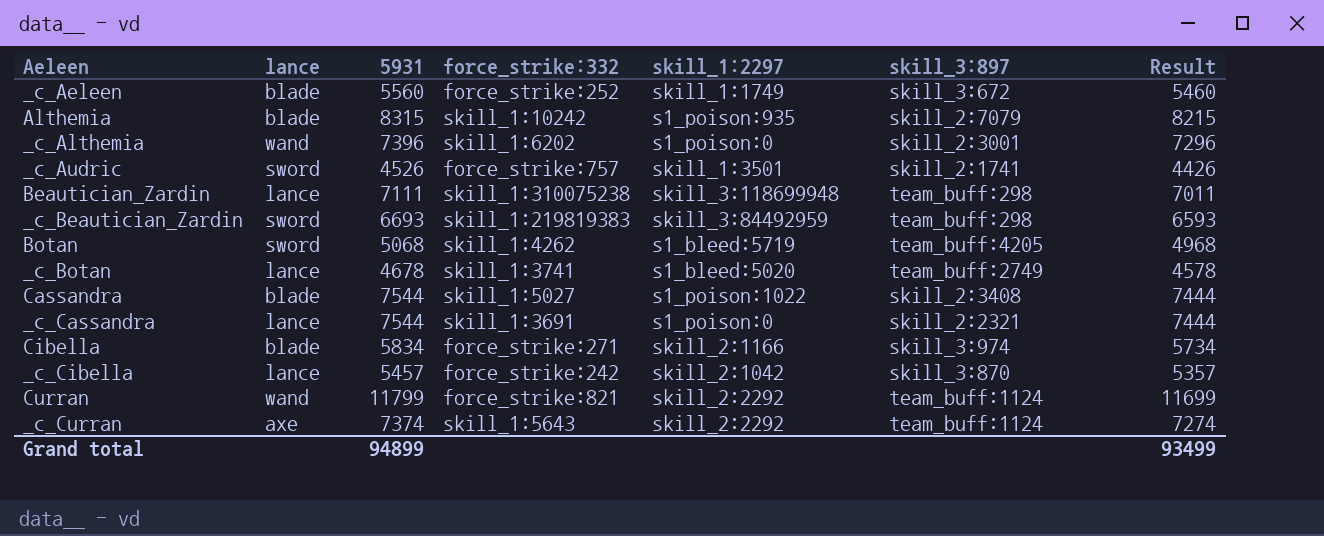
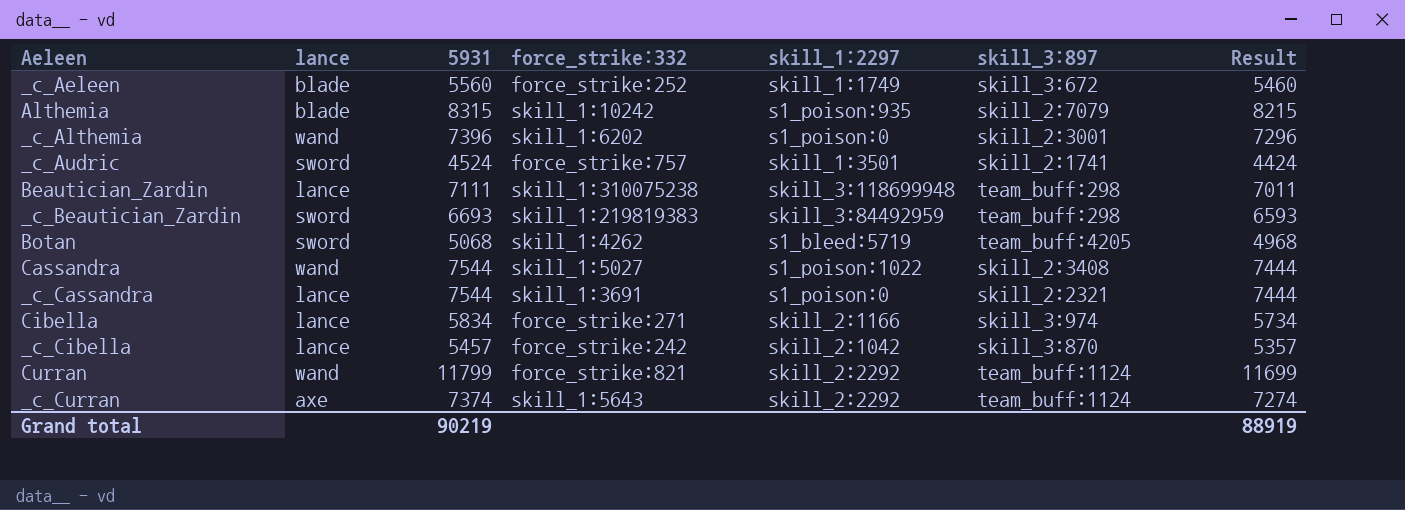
row _c_Botan: lance | 4678 | skill_1:3741 | s1_bleed:5020 | team_buff:2749 | 4578 -> none
_c_Audric | 5931: 4526 -> 4524
_c_Audric | Result: 4426 -> 4424
Cassandra | lance: blade -> wand
Cibella | lance: blade -> lance
Grand total | 5931: 94899 -> 90219
Grand total | Result: 93499 -> 88919

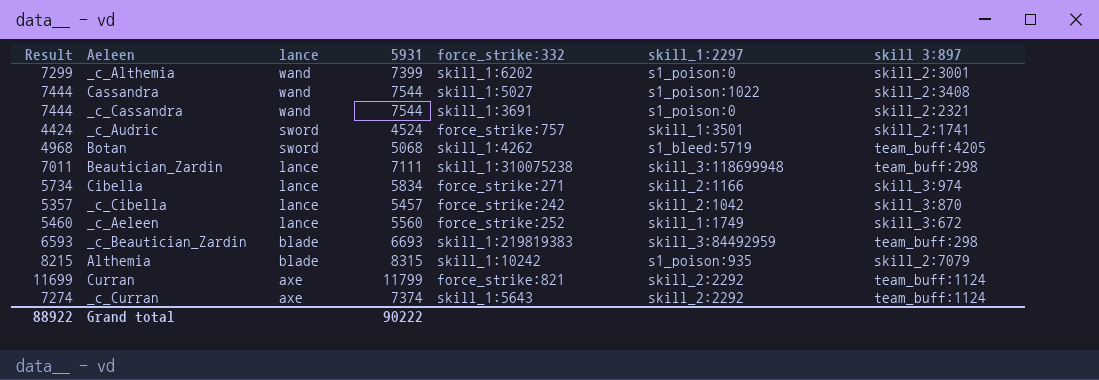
row order: none -> lance descending
column Result | position: 7 -> 1
column name: skill_3:897 -> skill 3:897
_c_Althemia | Result: 7296 -> 7299
_c_Althemia | 5931: 7396 -> 7399
_c_Cassandra | lance: lance -> wand
_c_Aeleen | lance: blade -> lance
_c_Beautician_Zardin | lance: sword -> blade
Curran | lance: wand -> axe
Grand total | Result: 88919 -> 88922
Grand total | 5931: 90219 -> 90222

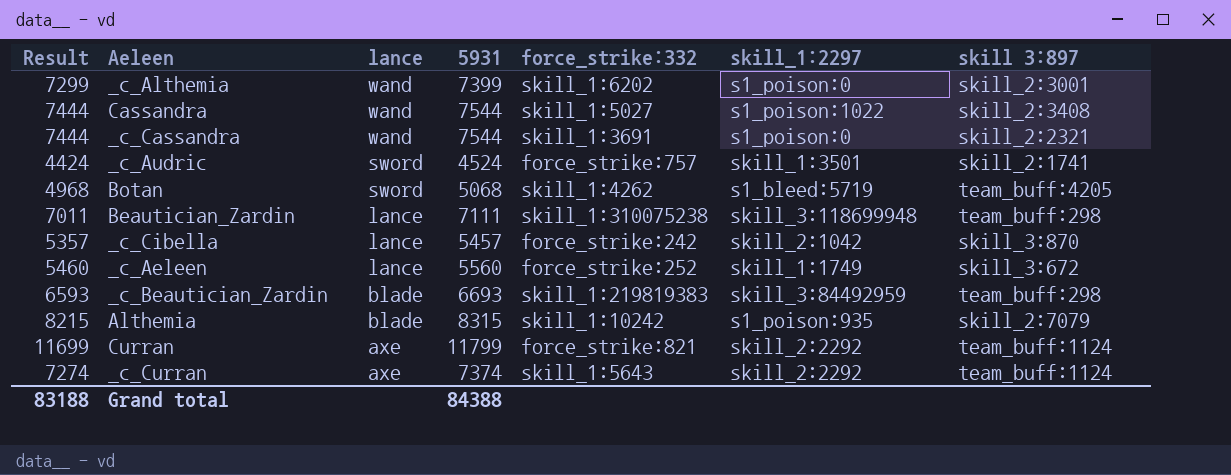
row Cibella: 5734 | lance | 5834 | force_strike:271 | skill_2:1166 | skill_3:974 -> none
Grand total | Result: 88922 -> 83188
Grand total | 5931: 90222 -> 84388

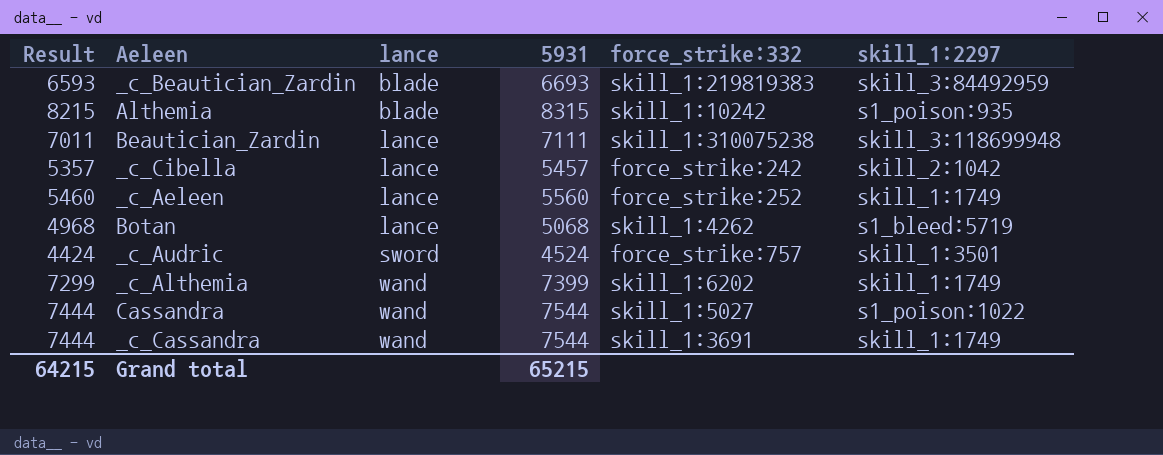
row order: lance descending -> lance ascending
column skill 3:897 | position: 7 -> none
row Curran: 11699 | axe | 11799 | force_strike:821 | skill_2:2292 | team_buff:1124 -> none
row _c_Curran: 7274 | axe | 7374 | skill_1:5643 | skill_2:2292 | team_buff:1124 -> none
Botan | lance: sword -> lance
_c_Althemia | skill_1:2297: s1_poison:0 -> skill_1:1749
_c_Cassandra | skill_1:2297: s1_poison:0 -> skill_1:1749
Grand total | Result: 83188 -> 64215
Grand total | 5931: 84388 -> 65215

